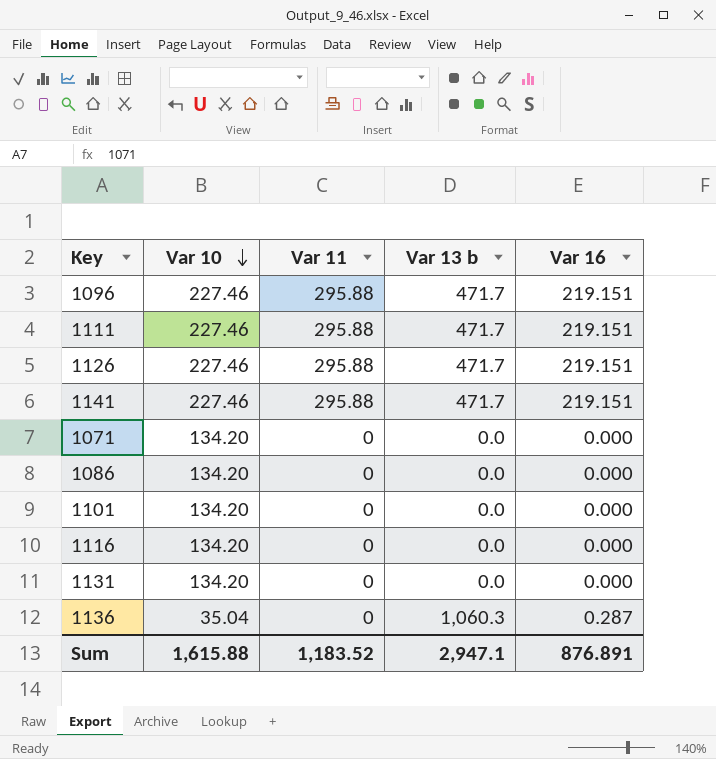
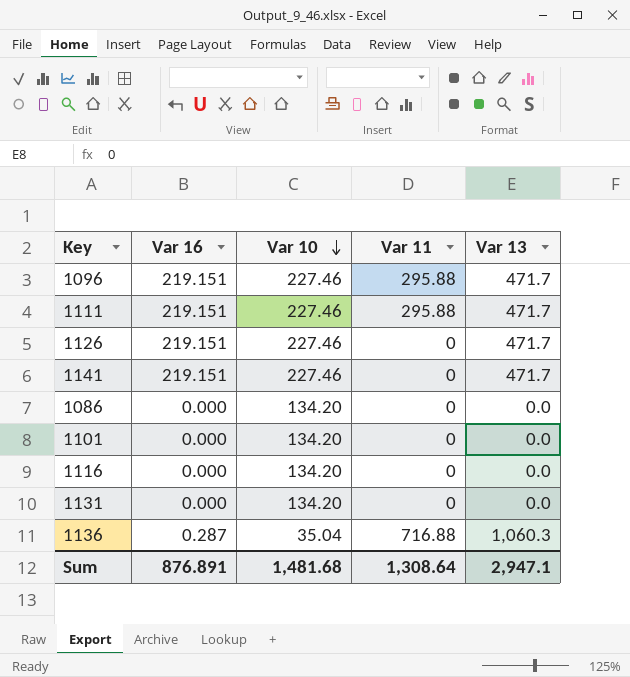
column Var 16 | position: 5 -> 2
column name: Var 13 b -> Var 13
row 1071: 134.20 | 0 | 0.0 | 0.000 -> none
1126 | Var 11: 295.88 -> 0
1141 | Var 11: 295.88 -> 0
1136 | Var 11: 0 -> 716.88
Sum | Var 10: 1,615.88 -> 1,481.68
Sum | Var 11: 1,183.52 -> 1,308.64

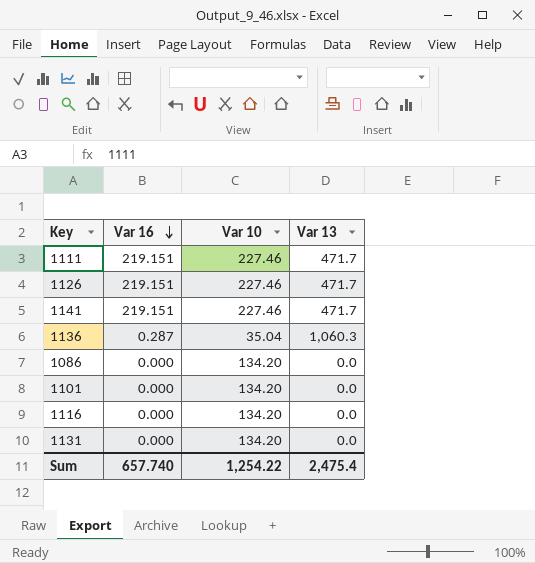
row order: Var 10 descending -> Var 16 descending
column Var 11 | position: 4 -> none
row 1096: 219.151 | 227.46 | 295.88 | 471.7 -> none
Sum | Var 16: 876.891 -> 657.740
Sum | Var 10: 1,481.68 -> 1,254.22
Sum | Var 13: 2,947.1 -> 2,475.4

